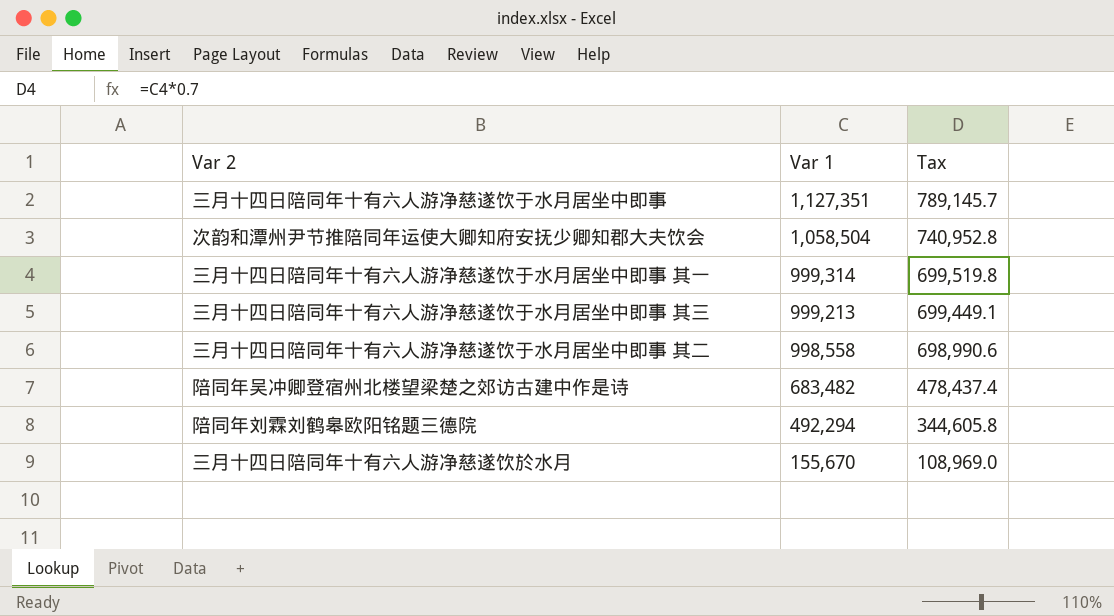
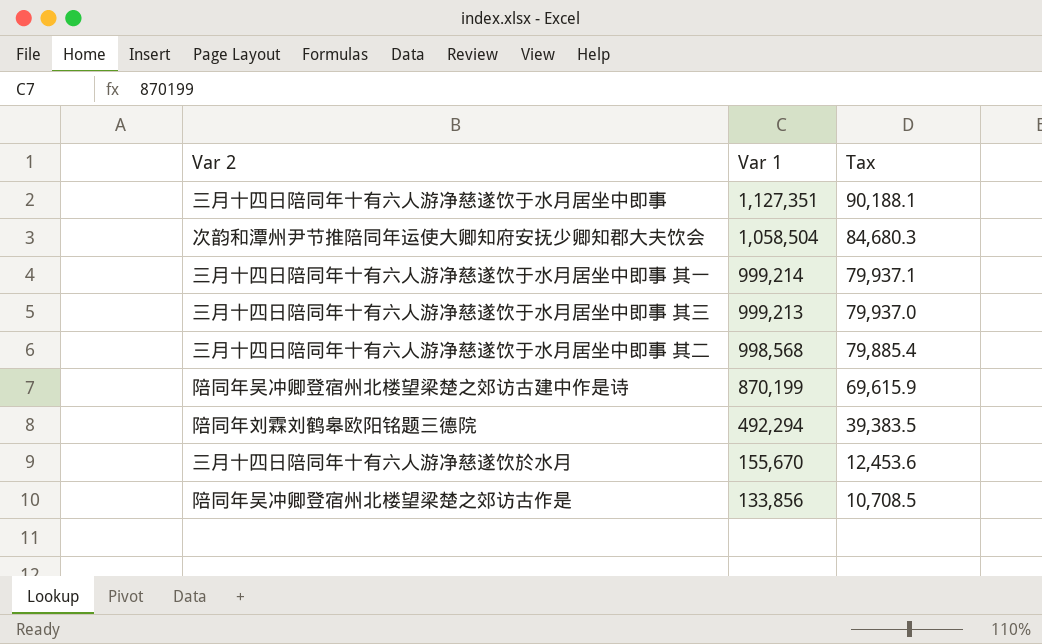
column Tax | formula: [Var 1] * 0.7 -> [Var 1] * 0.08
三月十四日陪同年十有六人游净慈遂饮于水月居坐中即事 其一 | Var 1: 999,314 -> 999,214
三月十四日陪同年十有六人游净慈遂饮于水月居坐中即事 其二 | Var 1: 998,558 -> 998,568
陪同年吴冲卿登宿州北楼望梁楚之郊访古建中作是诗 | Var 1: 683,482 -> 870,199
row 陪同年吴冲卿登宿州北楼望梁楚之郊访古作是: none -> 133,856 | 10,708.5

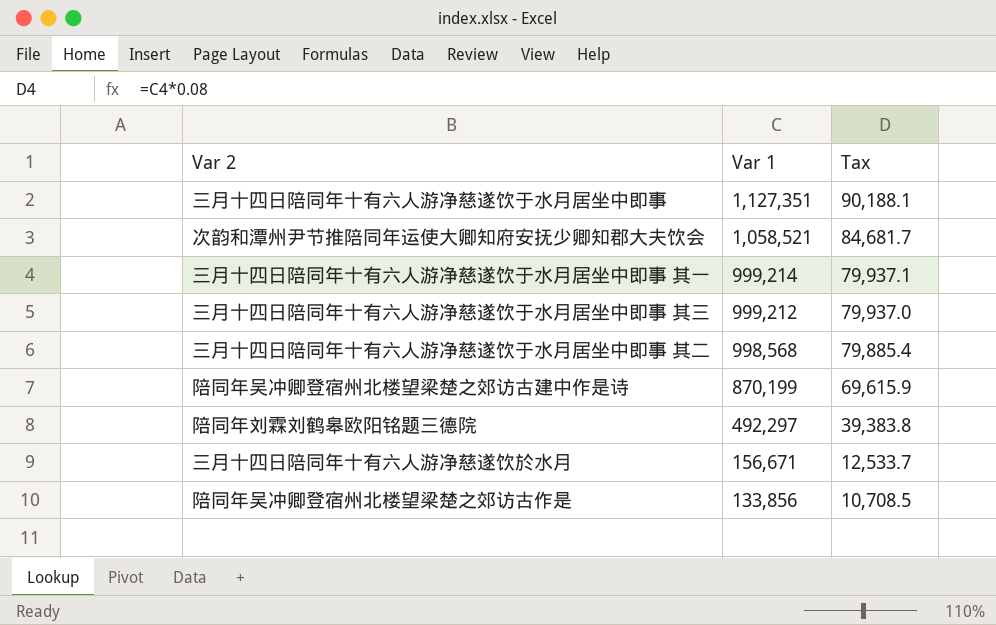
次韵和潭州尹节推陪同年运使大卿知府安抚少卿知郡大夫饮会 | Var 1: 1,058,504 -> 1,058,521
次韵和潭州尹节推陪同年运使大卿知府安抚少卿知郡大夫饮会 | Tax: 84,680.3 -> 84,681.7
三月十四日陪同年十有六人游净慈遂饮于水月居坐中即事 其三 | Var 1: 999,213 -> 999,212
陪同年刘霖刘鹤皋欧阳铭题三德院 | Var 1: 492,294 -> 492,297
陪同年刘霖刘鹤皋欧阳铭题三德院 | Tax: 39,383.5 -> 39,383.8
三月十四日陪同年十有六人游净慈遂饮於水月 | Var 1: 155,670 -> 156,671
三月十四日陪同年十有六人游净慈遂饮於水月 | Tax: 12,453.6 -> 12,533.7

